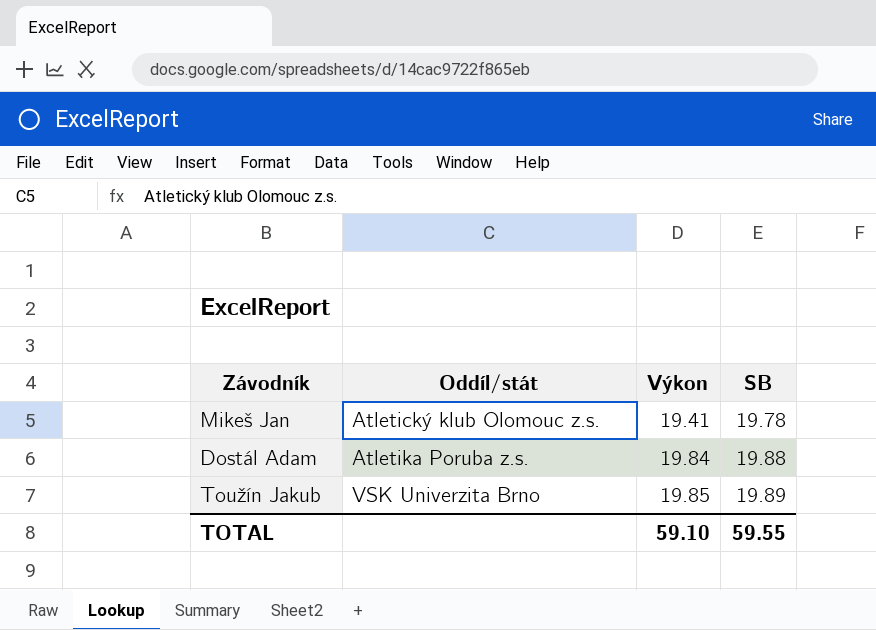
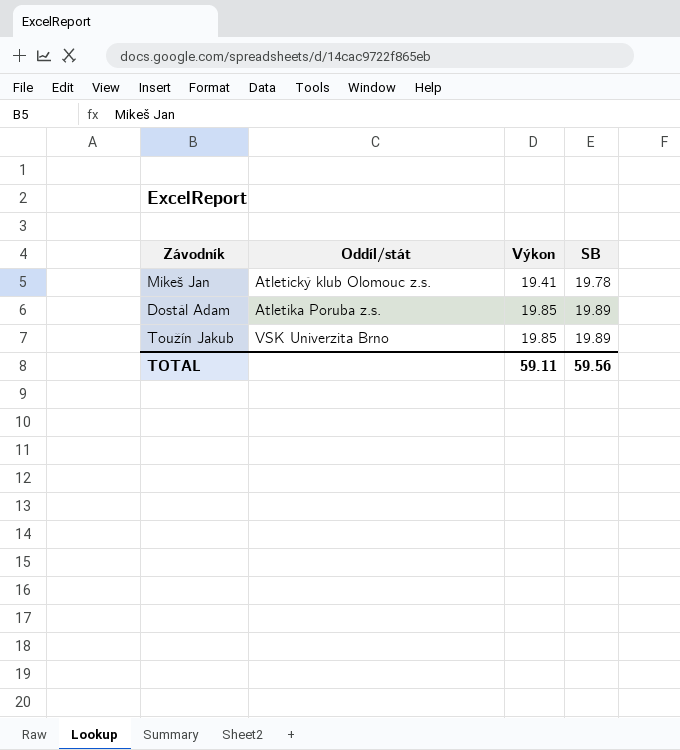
Dostál Adam | Výkon: 19.84 -> 19.85
Dostál Adam | SB: 19.88 -> 19.89
TOTAL | Výkon: 59.10 -> 59.11
TOTAL | SB: 59.55 -> 59.56

